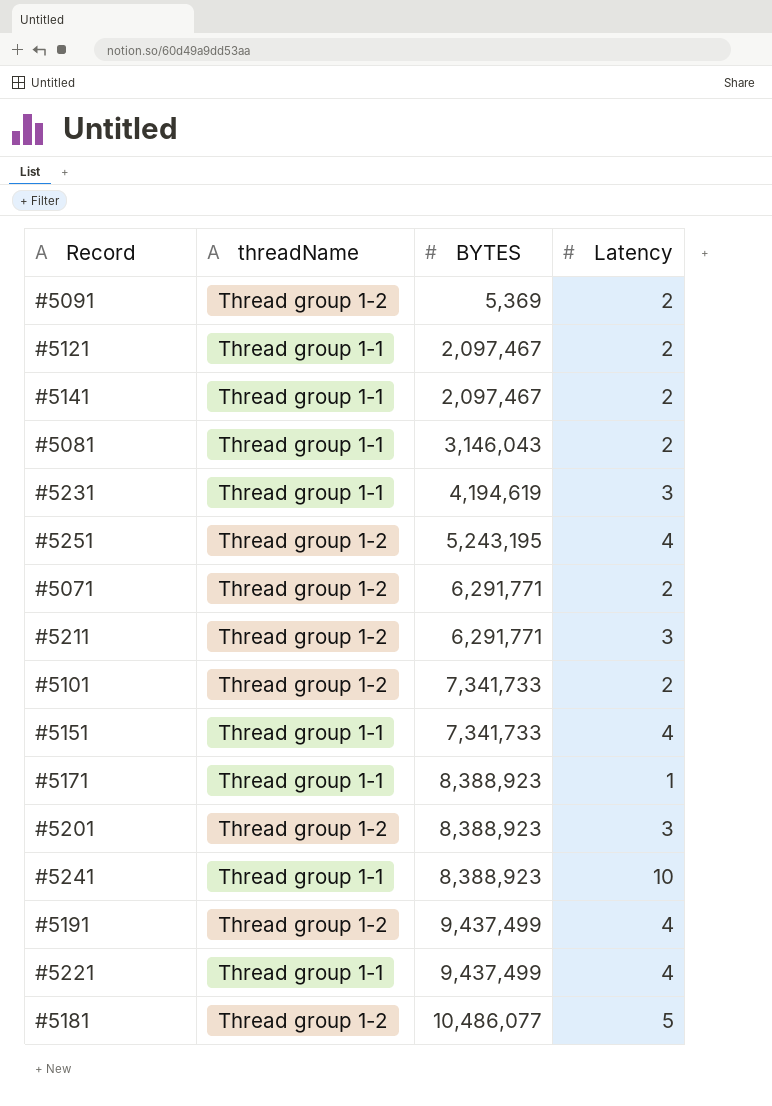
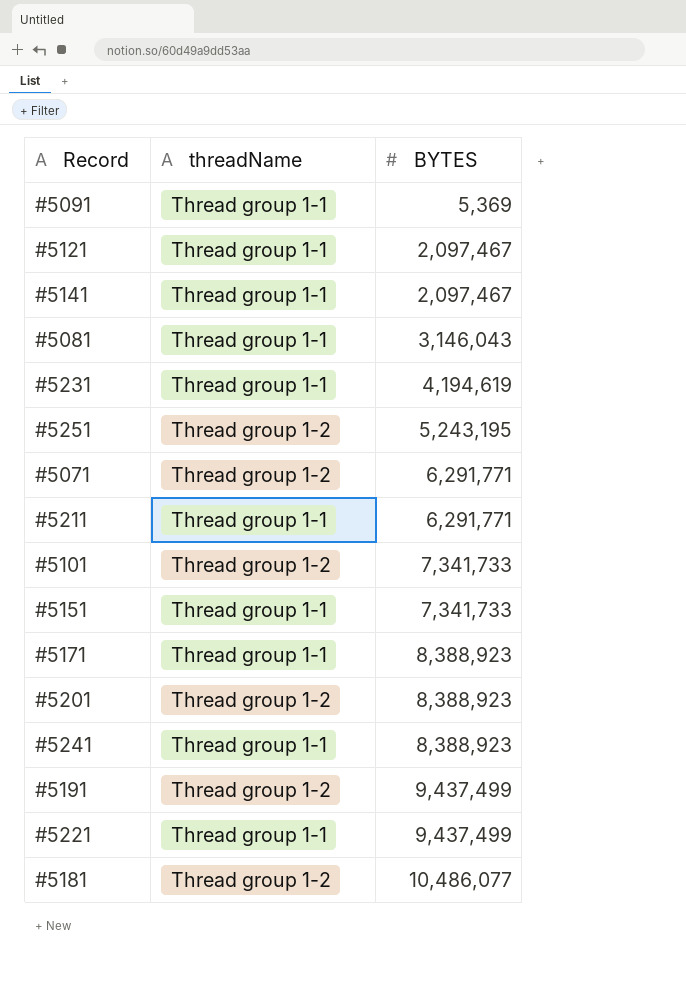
column Latency | position: 4 -> none
#5091 | threadName: Thread group 1-2 -> Thread group 1-1
#5211 | threadName: Thread group 1-2 -> Thread group 1-1

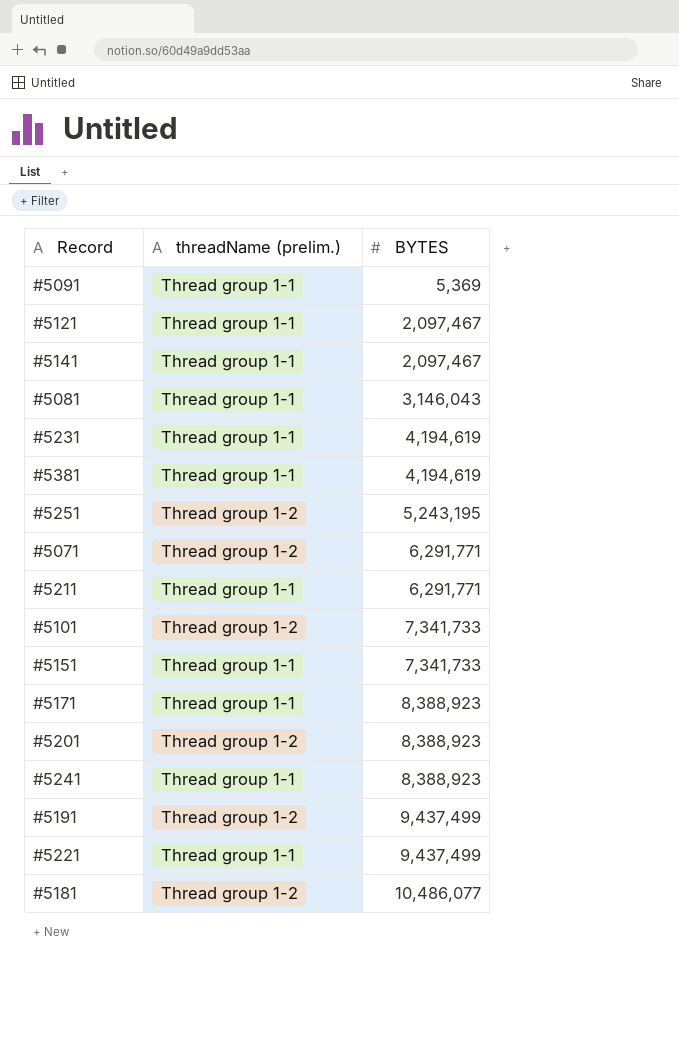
column name: threadName -> threadName (prelim.)
row #5381: none -> Thread group 1-1 | 4,194,619

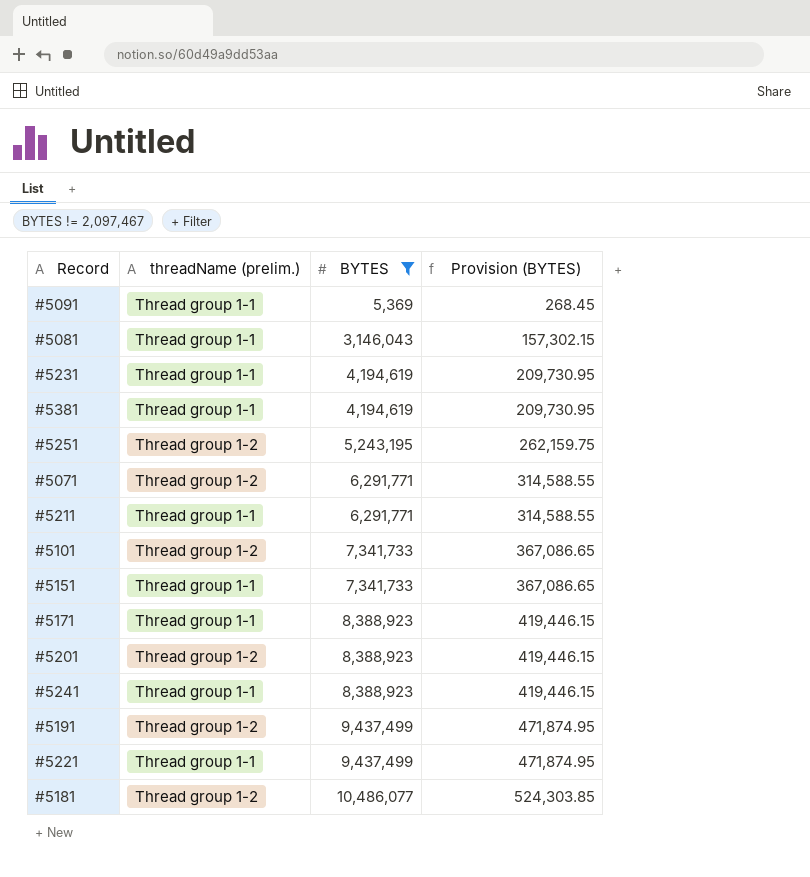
filter: none -> BYTES != 2,097,467
column Provision (BYTES) | formula: none -> [BYTES] * 0.05

